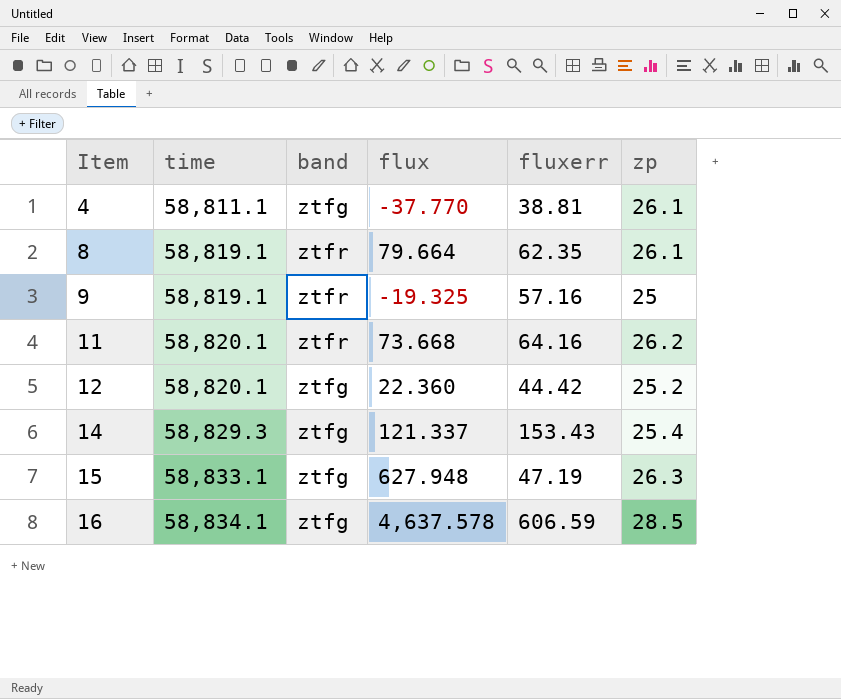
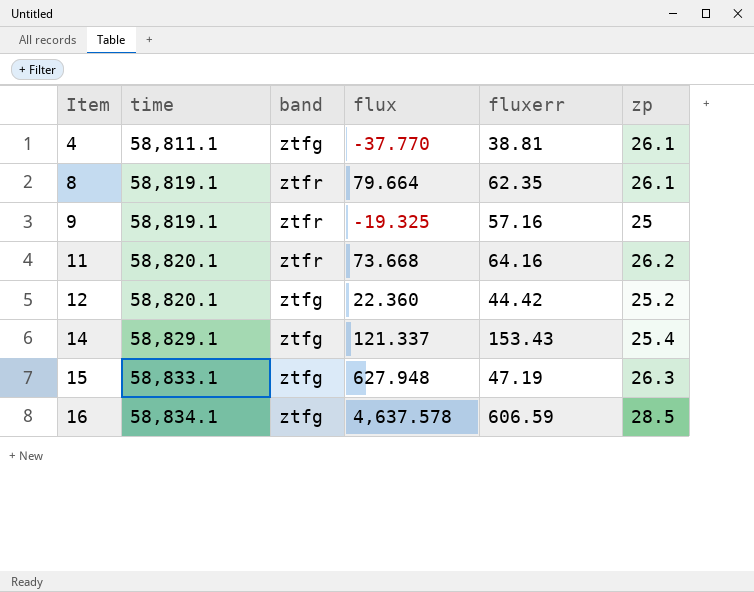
14 | time: 58,829.3 -> 58,829.1

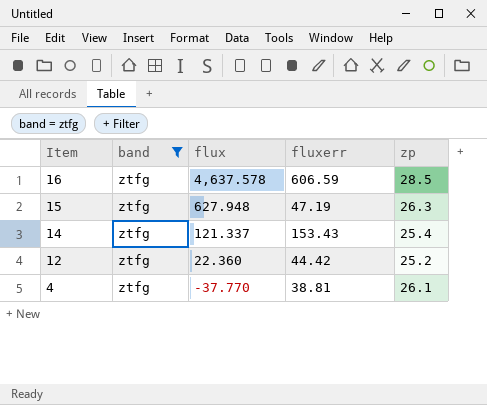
filter: none -> band = ztfg
row order: Item ascending -> Item descending
column time | position: 2 -> none

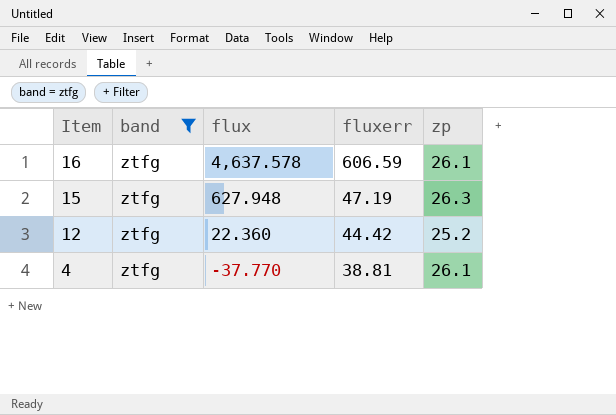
row 14: ztfg | 121.337 | 153.43 | 25.4 -> none
16 | zp: 28.5 -> 26.1

